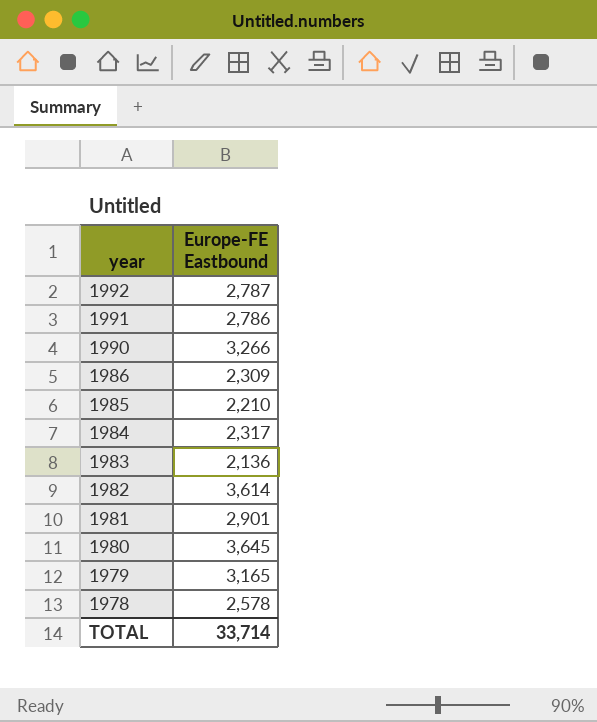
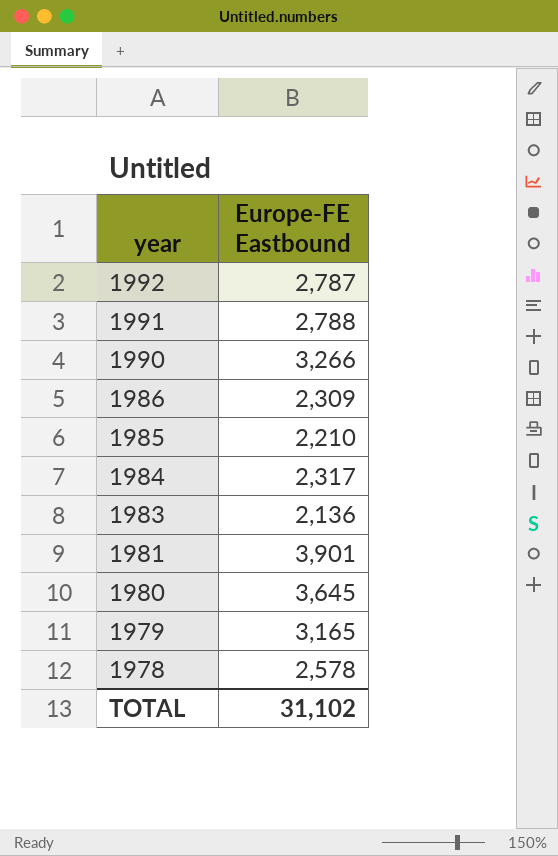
row 1982: 3,614 -> none
1991 | Europe-FE Eastbound: 2,786 -> 2,788
1981 | Europe-FE Eastbound: 2,901 -> 3,901
TOTAL | Europe-FE Eastbound: 33,714 -> 31,102

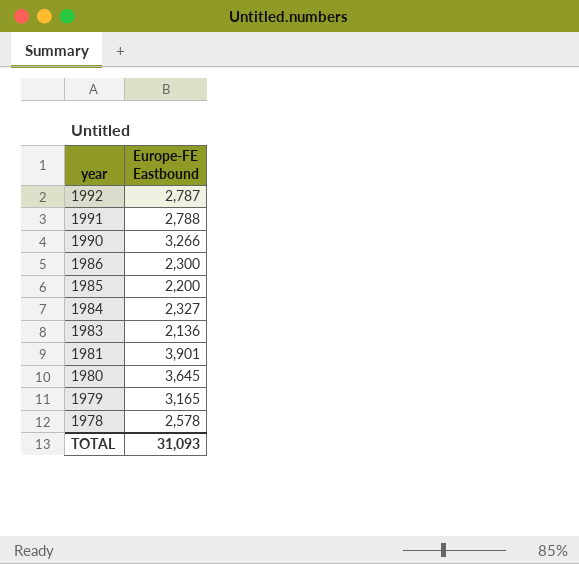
1986 | Europe-FE Eastbound: 2,309 -> 2,300
1985 | Europe-FE Eastbound: 2,210 -> 2,200
1984 | Europe-FE Eastbound: 2,317 -> 2,327
TOTAL | Europe-FE Eastbound: 31,102 -> 31,093

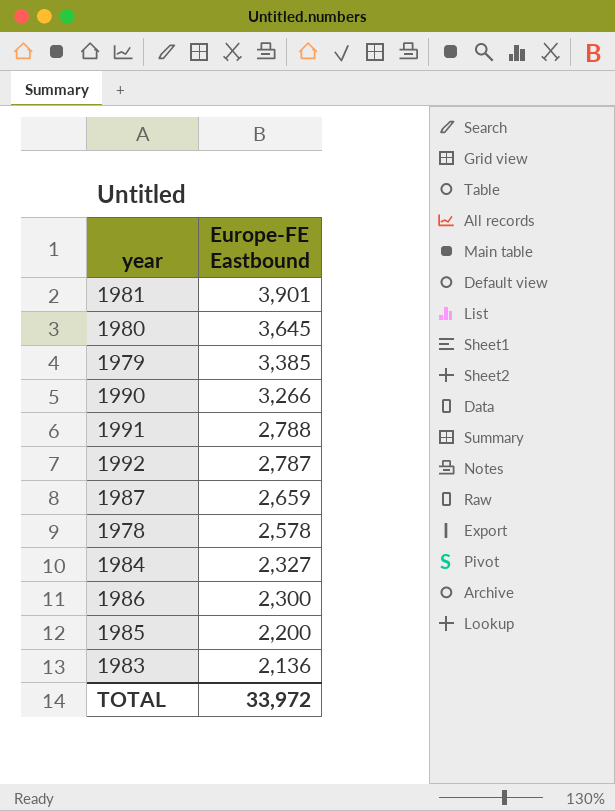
row order: year descending -> Europe-FE Eastbound descending
1979 | Europe-FE Eastbound: 3,165 -> 3,385
row 1987: none -> 2,659
TOTAL | Europe-FE Eastbound: 31,093 -> 33,972

